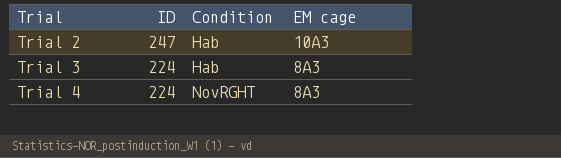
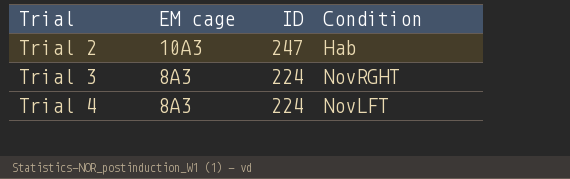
column EM cage | position: 4 -> 2
Trial 3 | Condition: Hab -> NovRGHT
Trial 4 | Condition: NovRGHT -> NovLFT

